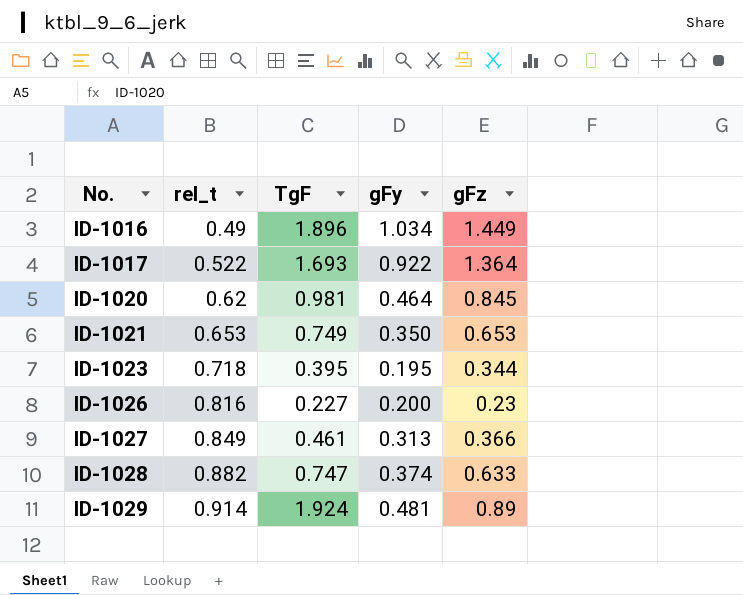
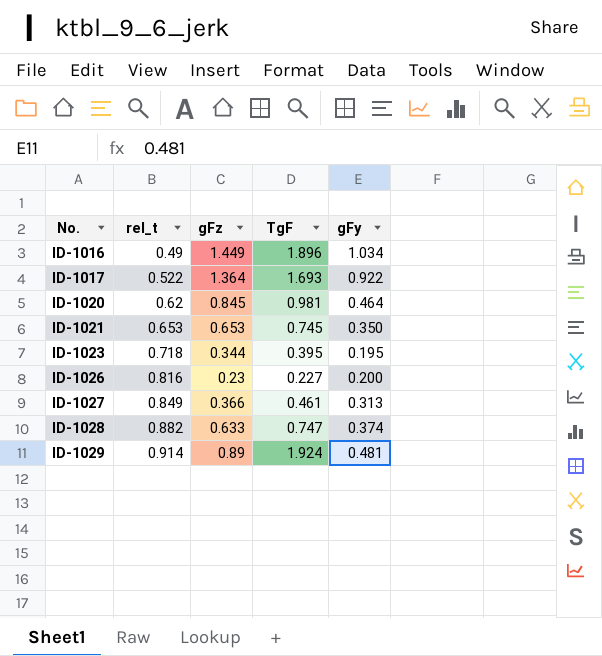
column gFz | position: 5 -> 3
ID-1021 | TgF: 0.749 -> 0.745

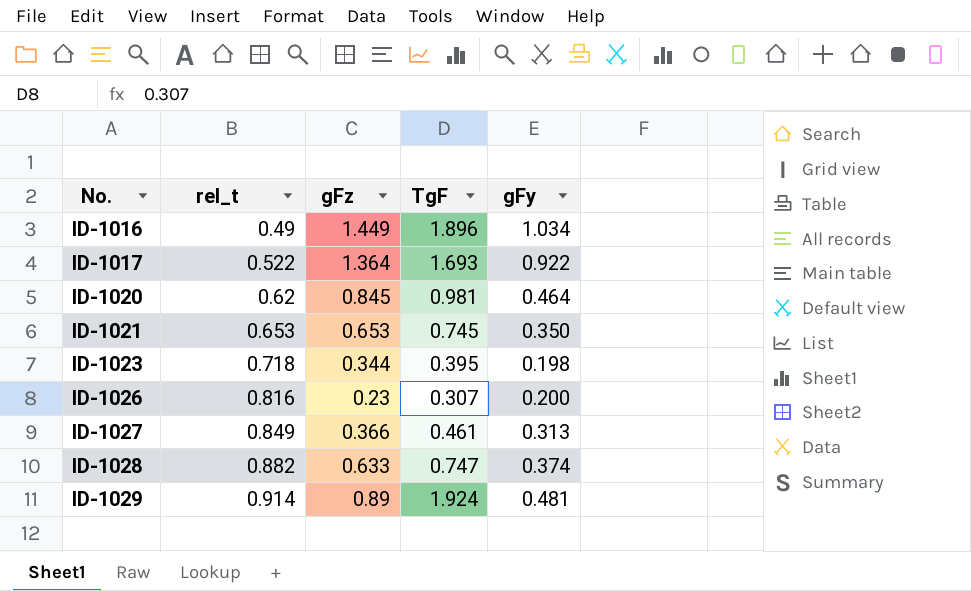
ID-1023 | gFy: 0.195 -> 0.198
ID-1026 | TgF: 0.227 -> 0.307

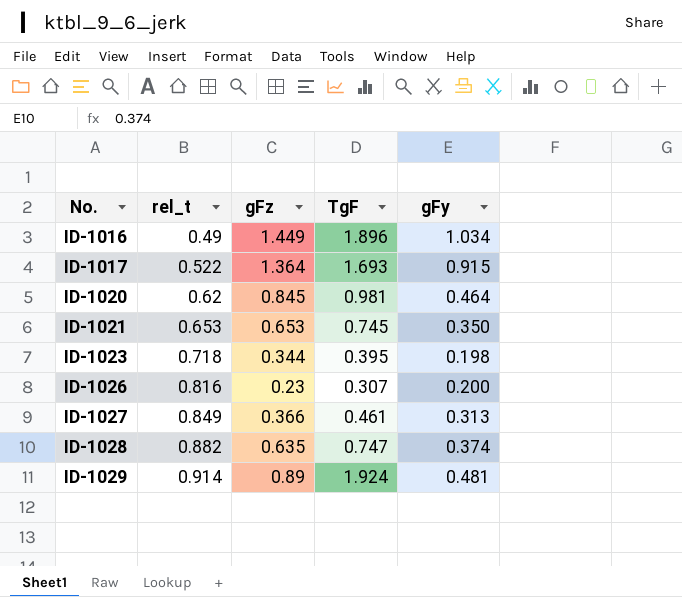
ID-1017 | gFy: 0.922 -> 0.915
ID-1028 | gFz: 0.633 -> 0.635

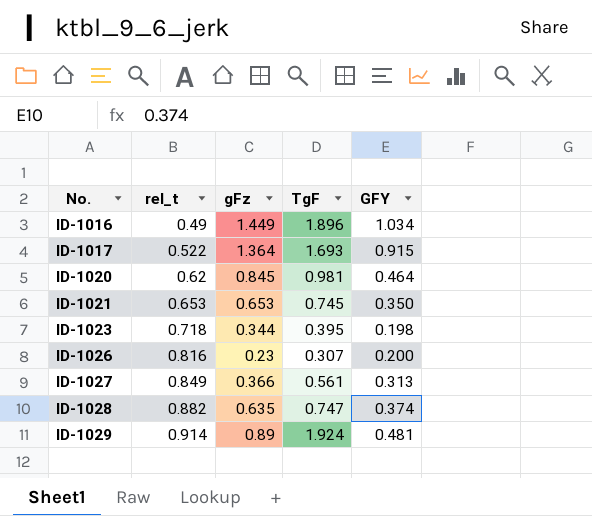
column name: gFy -> GFY
ID-1027 | TgF: 0.461 -> 0.561

